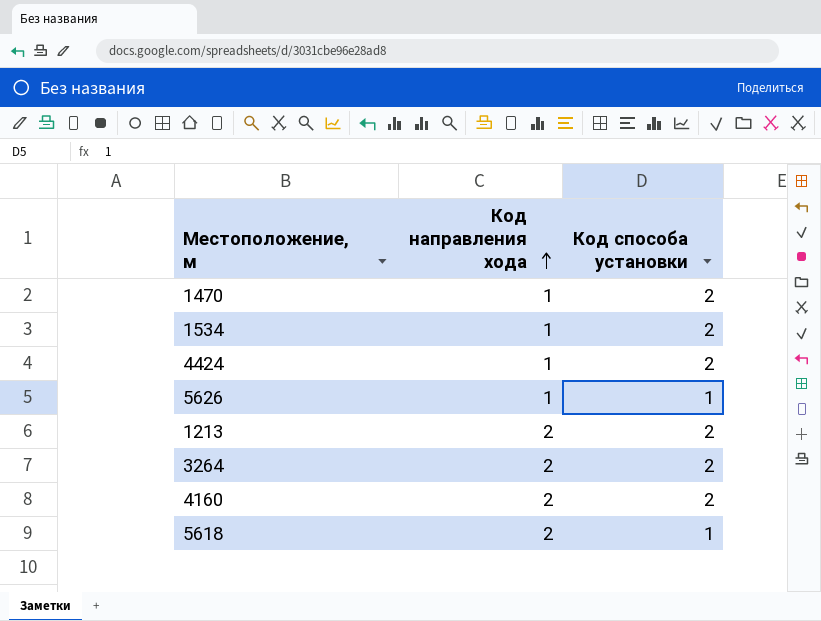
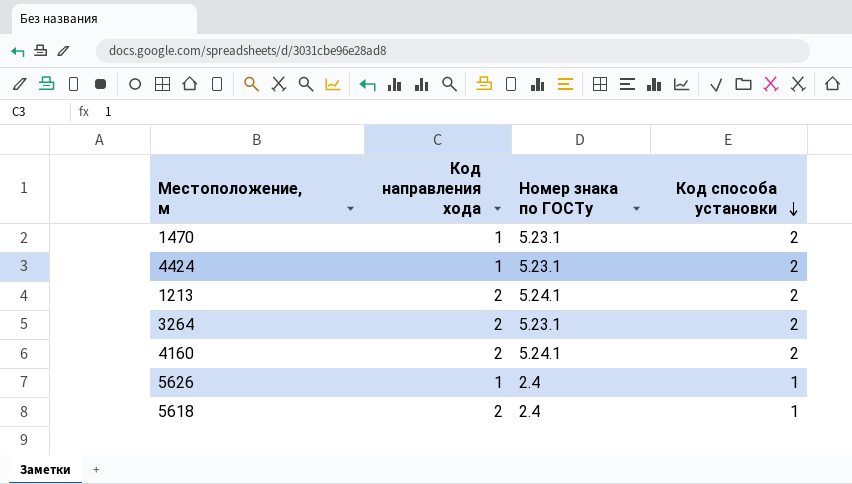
row order: Код направления хода ascending -> Код способа установки descending
column Номер знака по ГОСТу | position: none -> 3
row 1534: 1 | 2 -> none

